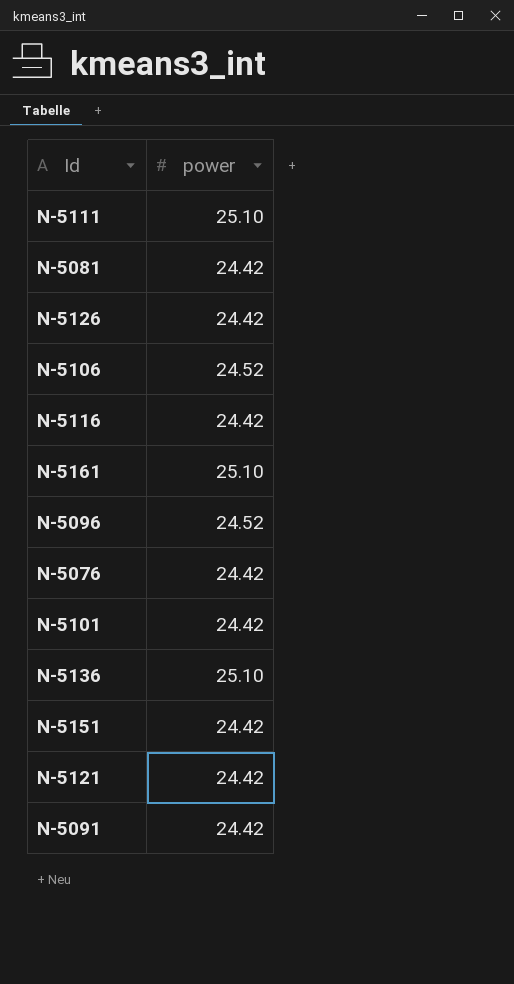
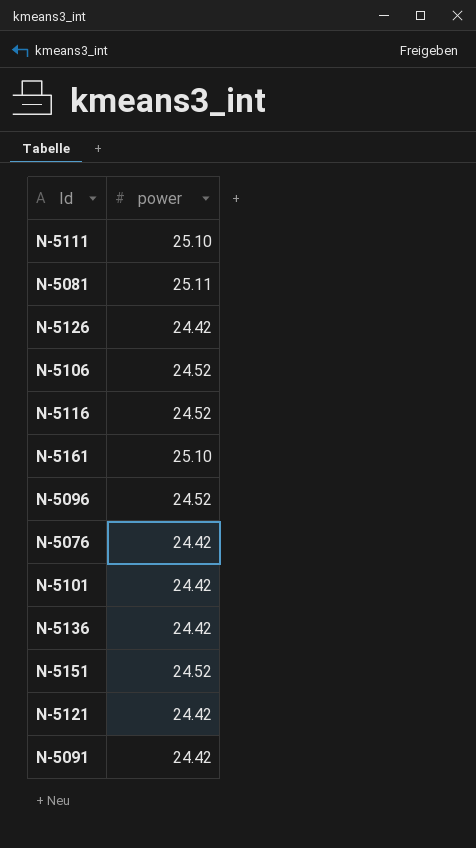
N-5081 | power: 24.42 -> 25.11
N-5116 | power: 24.42 -> 24.52
N-5136 | power: 25.10 -> 24.42
N-5151 | power: 24.42 -> 24.52

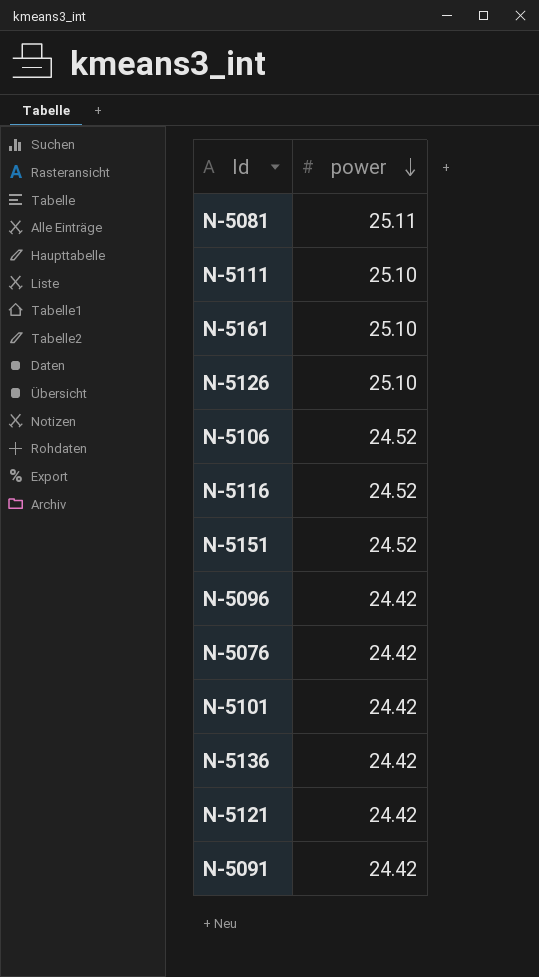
row order: none -> power descending
N-5126 | power: 24.42 -> 25.10
N-5096 | power: 24.52 -> 24.42

